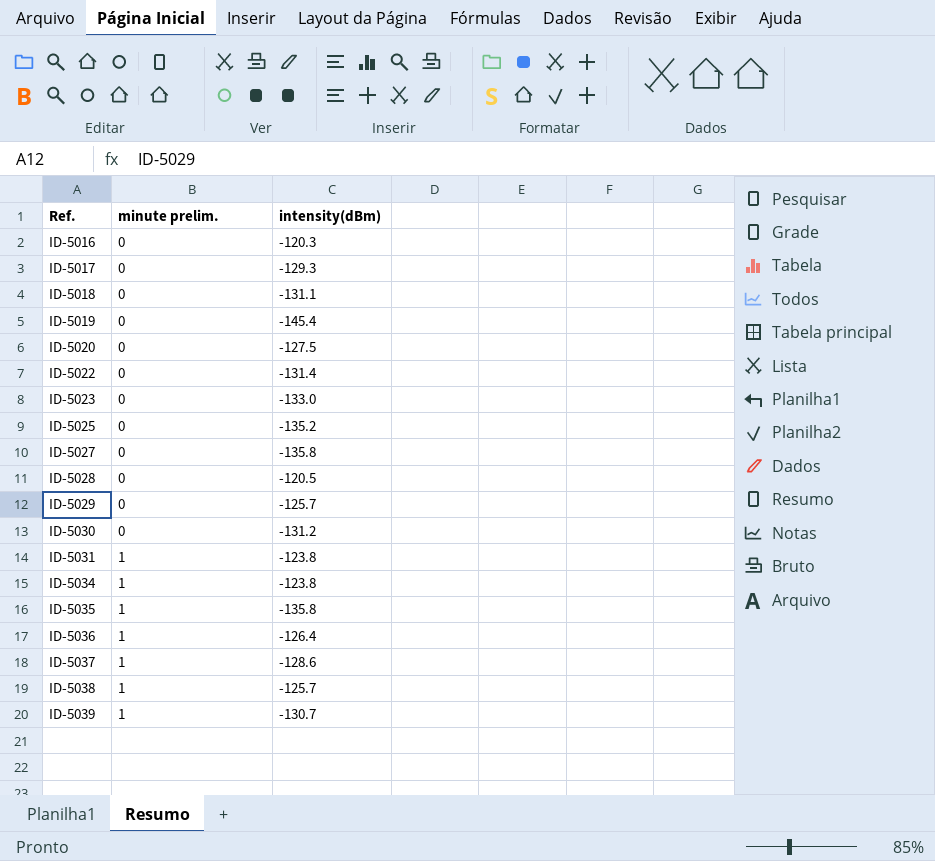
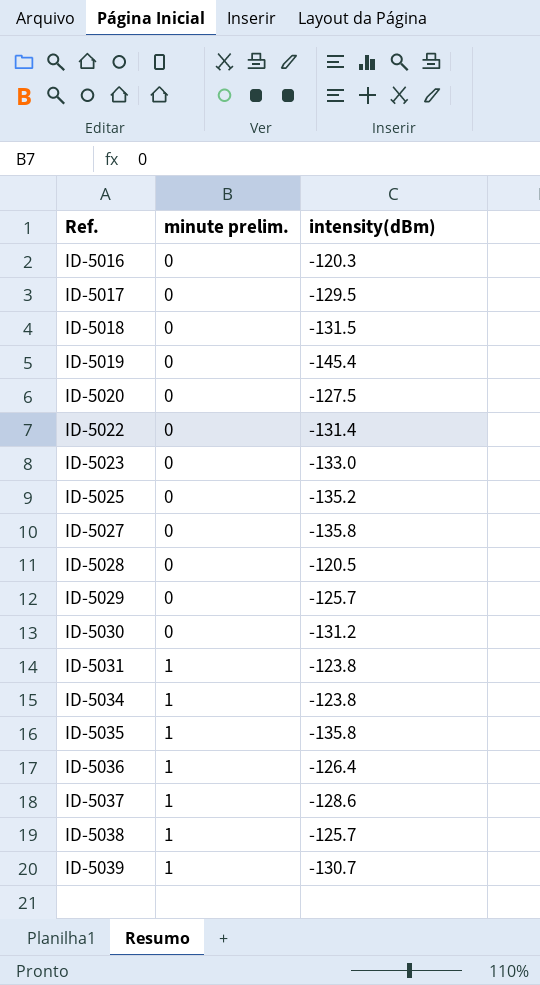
ID-5017 | intensity(dBm): -129.3 -> -129.5
ID-5018 | intensity(dBm): -131.1 -> -131.5

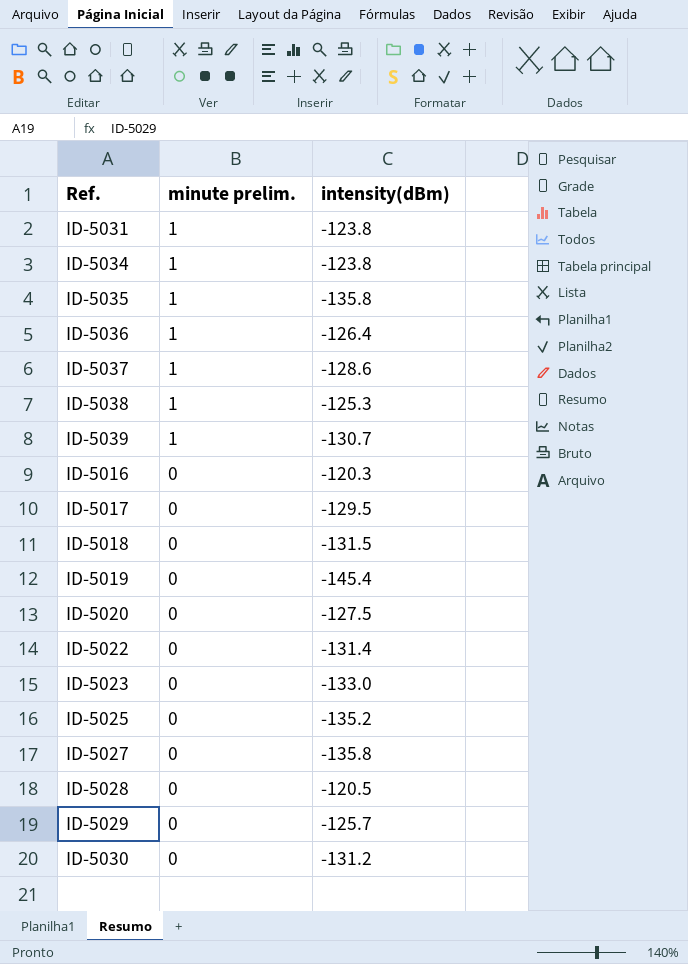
row order: Ref. ascending -> minute prelim. descending
ID-5038 | intensity(dBm): -125.7 -> -125.3

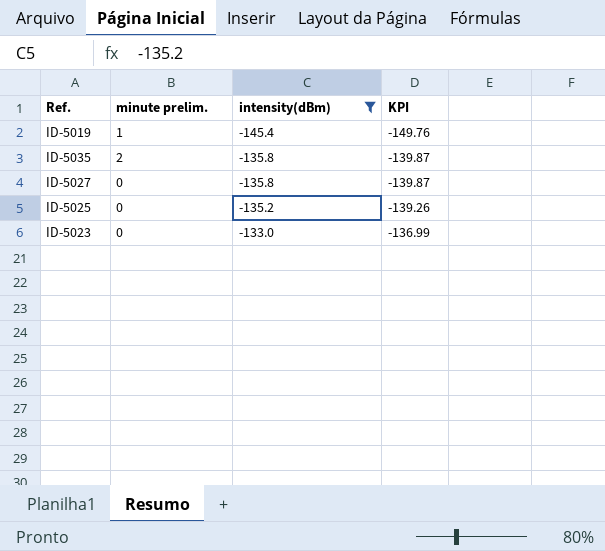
filter: none -> intensity(dBm) <= -133.0
row order: minute prelim. descending -> intensity(dBm) ascending
column KPI | formula: none -> [intensity(dBm)] * 1.03
ID-5019 | minute prelim.: 0 -> 1
ID-5035 | minute prelim.: 1 -> 2

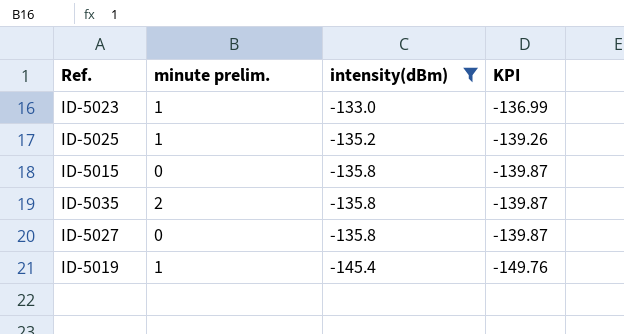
row order: intensity(dBm) ascending -> intensity(dBm) descending
ID-5023 | minute prelim.: 0 -> 1
ID-5025 | minute prelim.: 0 -> 1
row ID-5015: none -> 0 | -135.8 | -139.87

